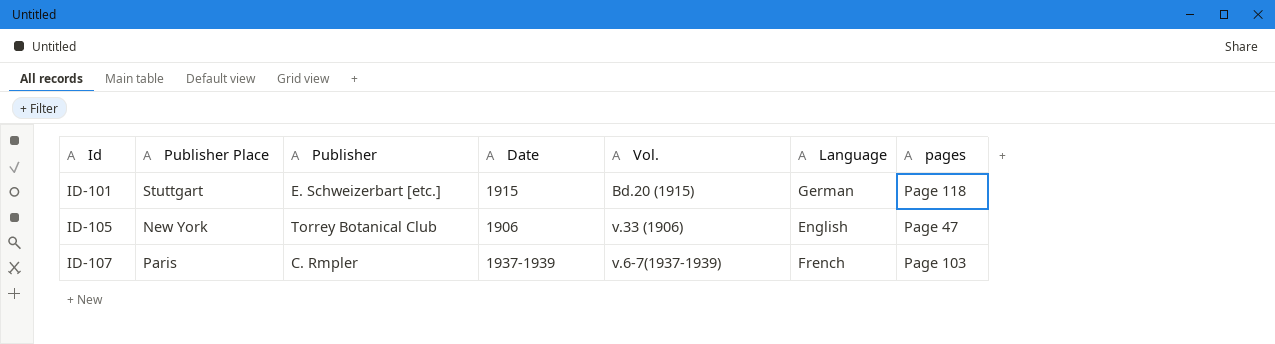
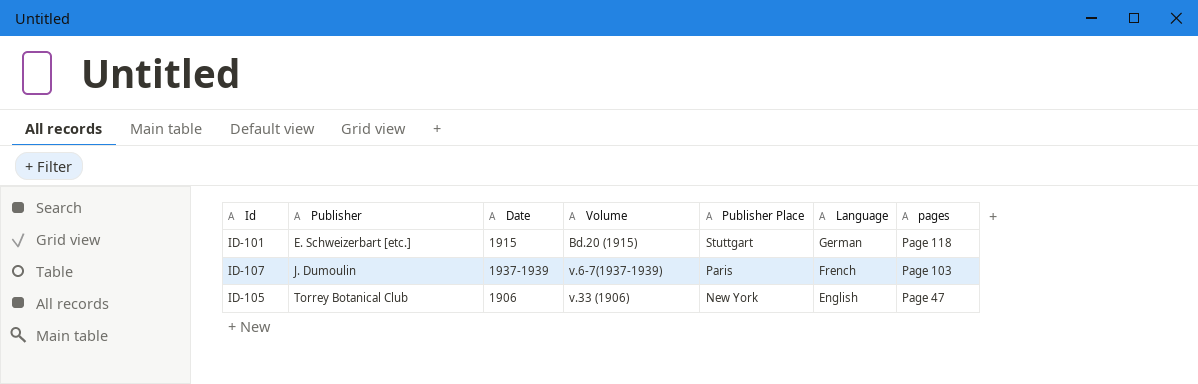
row order: Id ascending -> Publisher ascending
column name: Vol. -> Volume
column Publisher Place | position: 2 -> 5
ID-107 | Publisher: C. Rmpler -> J. Dumoulin

